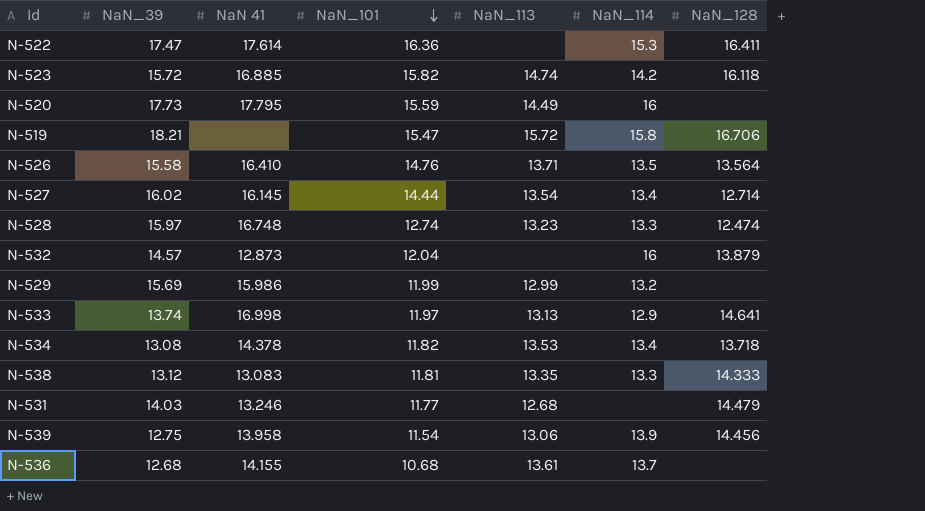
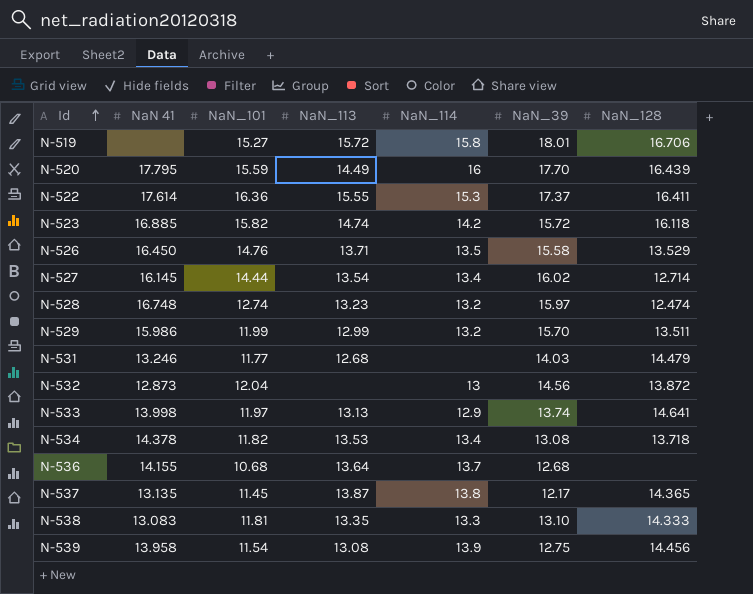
row order: NaN_101 descending -> Id ascending
column NaN_39 | position: 2 -> 6
N-519 | NaN_101: 15.47 -> 15.27
N-519 | NaN_39: 18.21 -> 18.01
N-520 | NaN_39: 17.73 -> 17.70
N-520 | NaN_128: none -> 16.439
N-522 | NaN_113: none -> 15.55
N-522 | NaN_39: 17.47 -> 17.37
N-526 | NaN 41: 16.410 -> 16.450
N-526 | NaN_128: 13.564 -> 13.529
N-528 | NaN_114: 13.3 -> 13.2
N-529 | NaN_39: 15.69 -> 15.70
N-529 | NaN_128: none -> 13.511
N-532 | NaN_114: 16 -> 13
N-532 | NaN_39: 14.57 -> 14.56
N-532 | NaN_128: 13.879 -> 13.872
N-533 | NaN 41: 16.998 -> 13.998
N-536 | NaN_113: 13.61 -> 13.64
row N-537: none -> 13.135 | 11.45 | 13.87 | 13.8 | 12.17 | 14.365
N-538 | NaN_39: 13.12 -> 13.10
N-539 | NaN_113: 13.06 -> 13.08

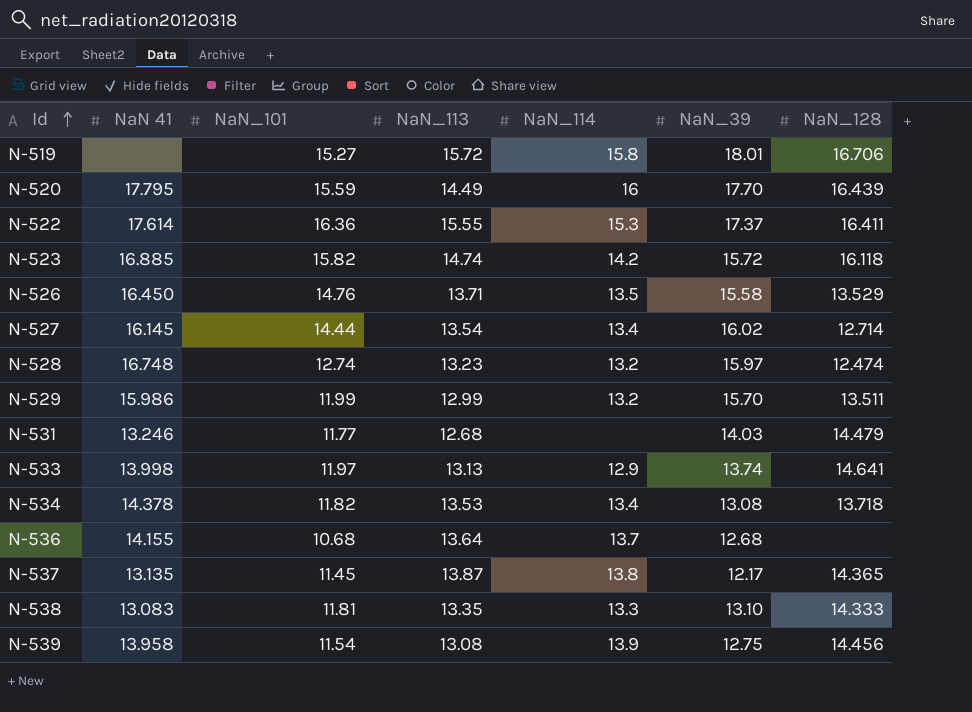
row N-532: 12.873 | 12.04 | none | 13 | 14.56 | 13.872 -> none

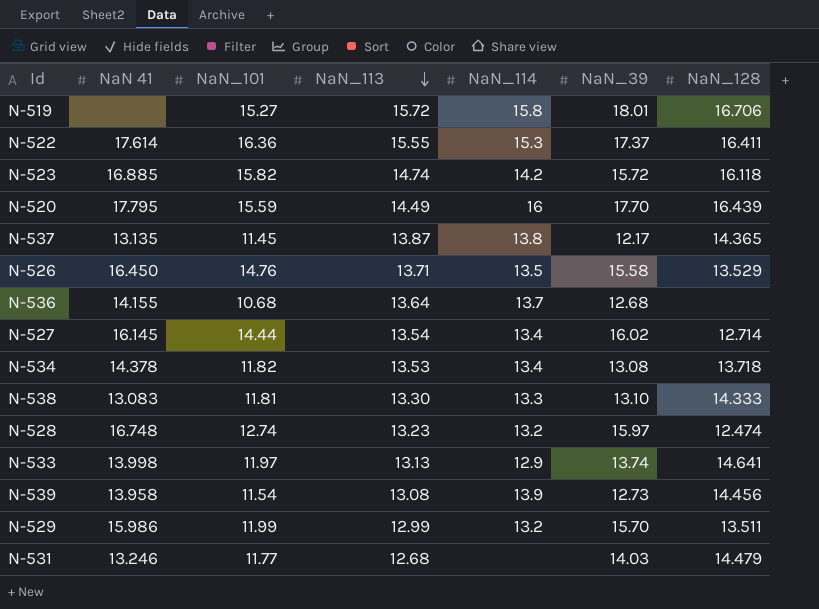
row order: Id ascending -> NaN_113 descending
N-538 | NaN_113: 13.35 -> 13.30
N-539 | NaN_39: 12.75 -> 12.73

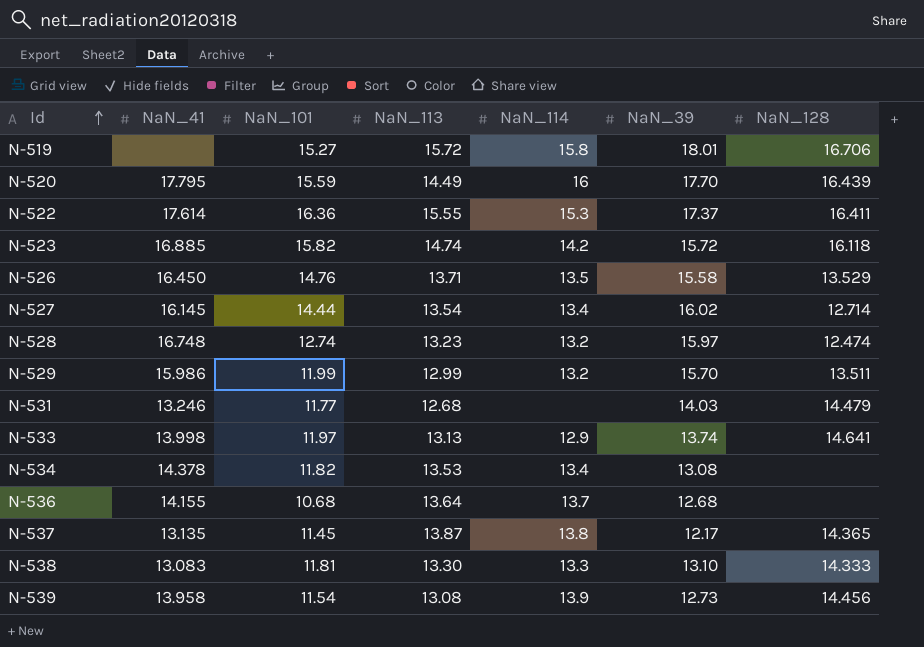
row order: NaN_113 descending -> Id ascending
column name: NaN 41 -> NaN_41
N-534 | NaN_128: 13.718 -> none

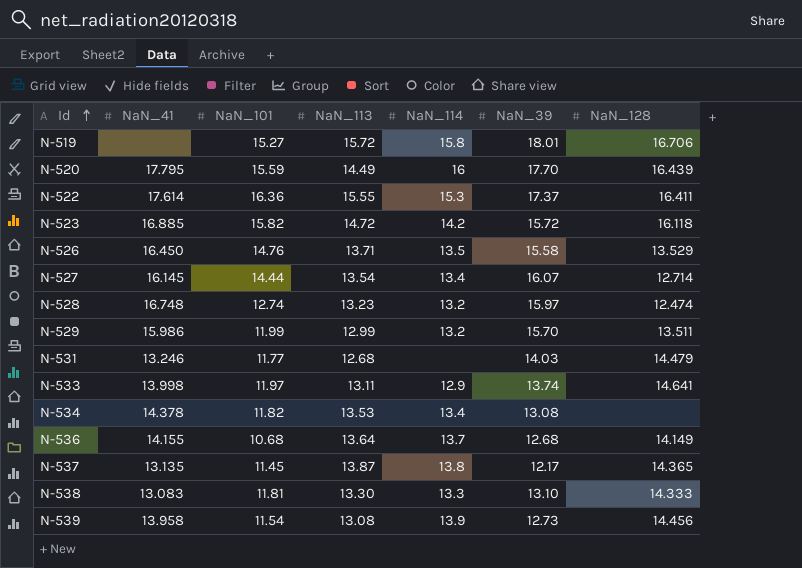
N-523 | NaN_113: 14.74 -> 14.72
N-527 | NaN_39: 16.02 -> 16.07
N-533 | NaN_113: 13.13 -> 13.11
N-536 | NaN_128: none -> 14.149

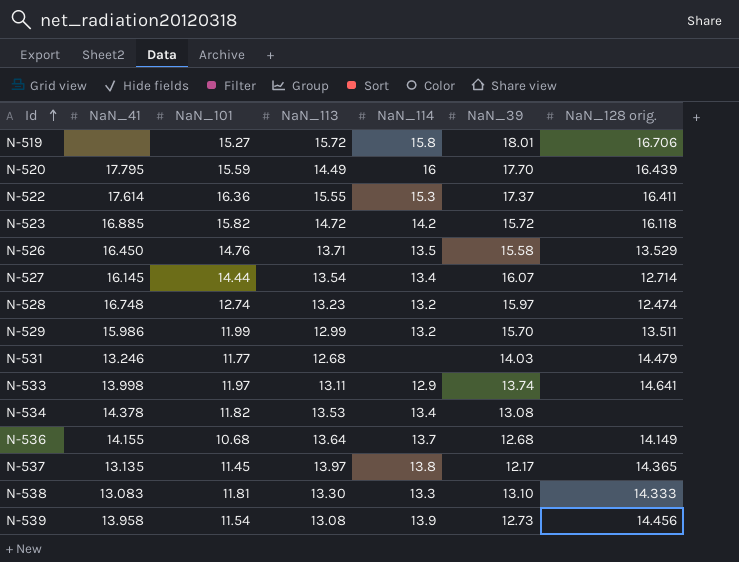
column name: NaN_128 -> NaN_128 orig.
N-537 | NaN_113: 13.87 -> 13.97

